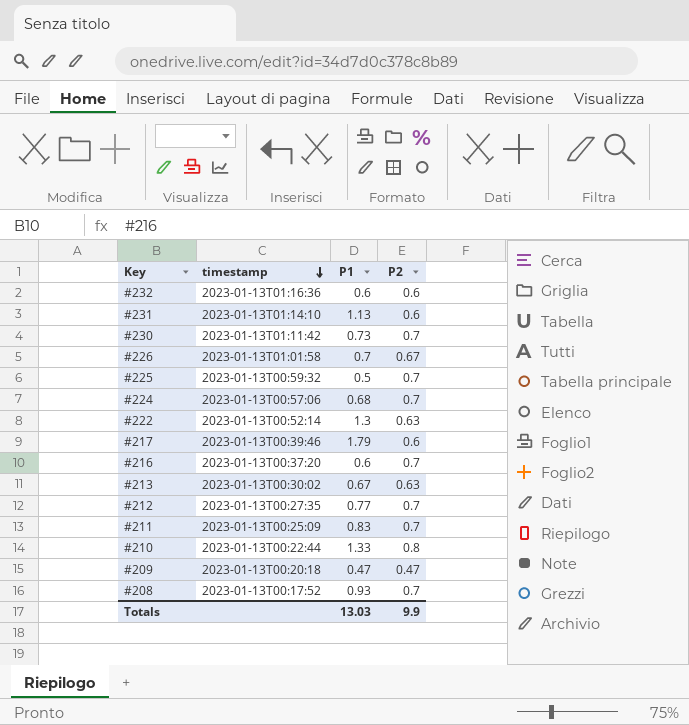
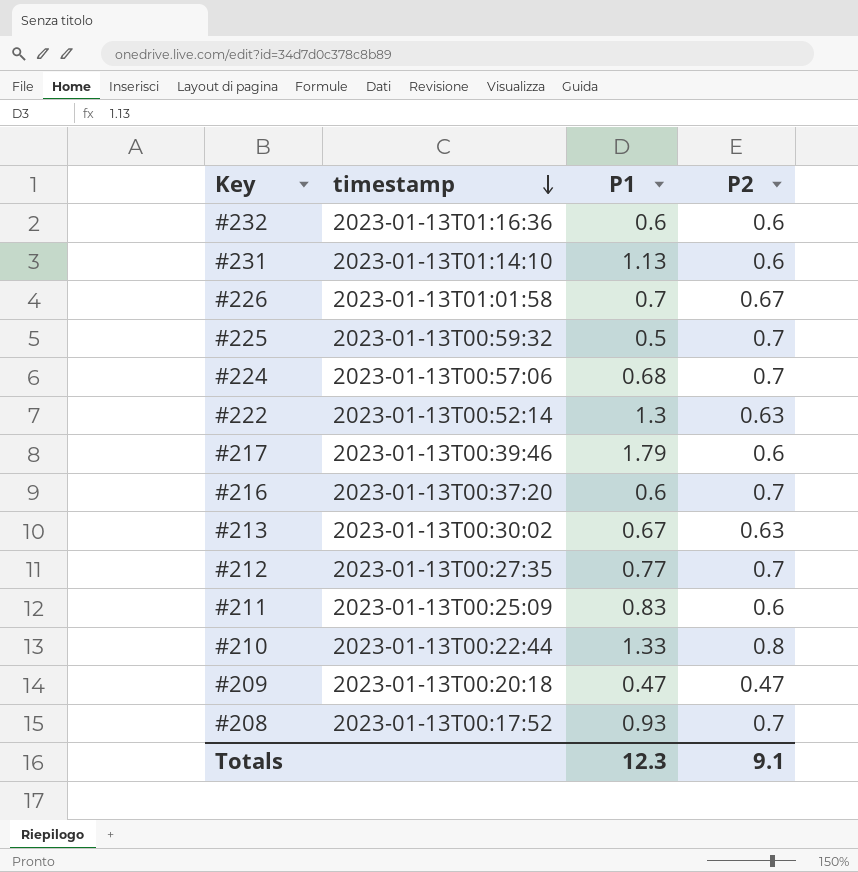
row #230: 2023-01-13T01:11:42 | 0.73 | 0.7 -> none
#211 | P2: 0.7 -> 0.6
Totals | P1: 13.03 -> 12.3
Totals | P2: 9.9 -> 9.1

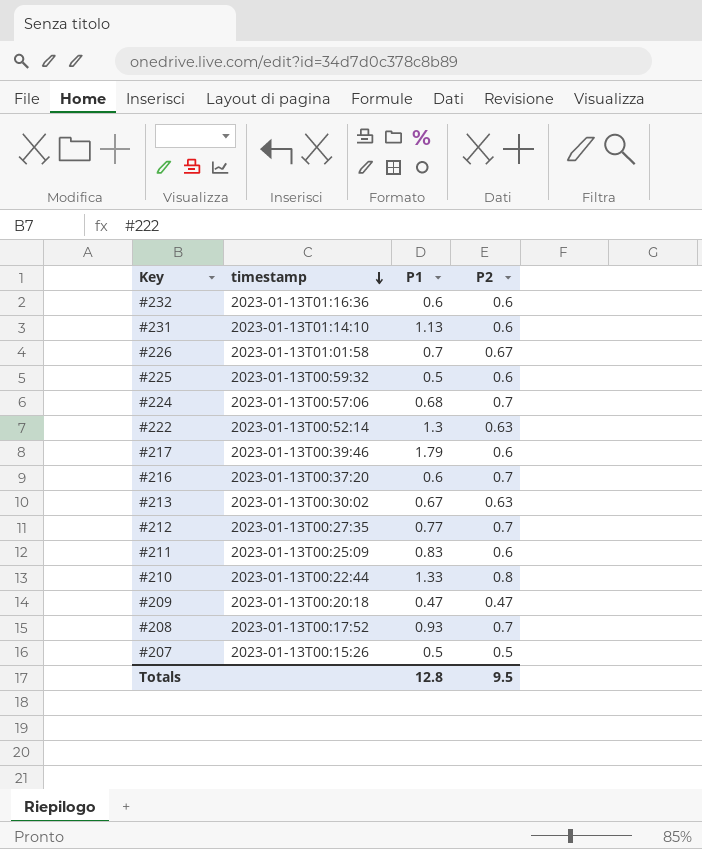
#225 | P2: 0.7 -> 0.6
row #207: none -> 2023-01-13T00:15:26 | 0.5 | 0.5
Totals | P1: 12.3 -> 12.8
Totals | P2: 9.1 -> 9.5

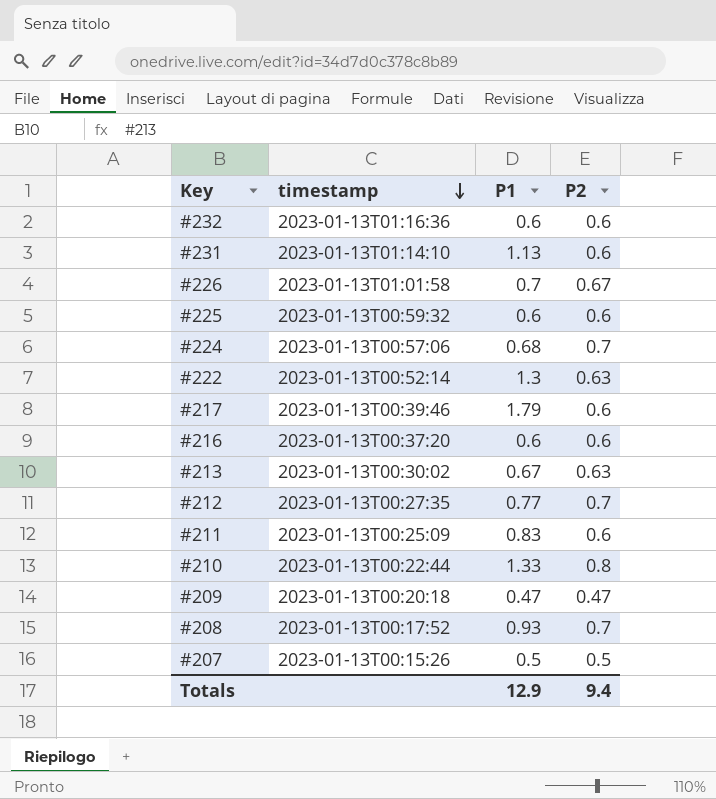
#225 | P1: 0.5 -> 0.6
#216 | P2: 0.7 -> 0.6
Totals | P1: 12.8 -> 12.9
Totals | P2: 9.5 -> 9.4

